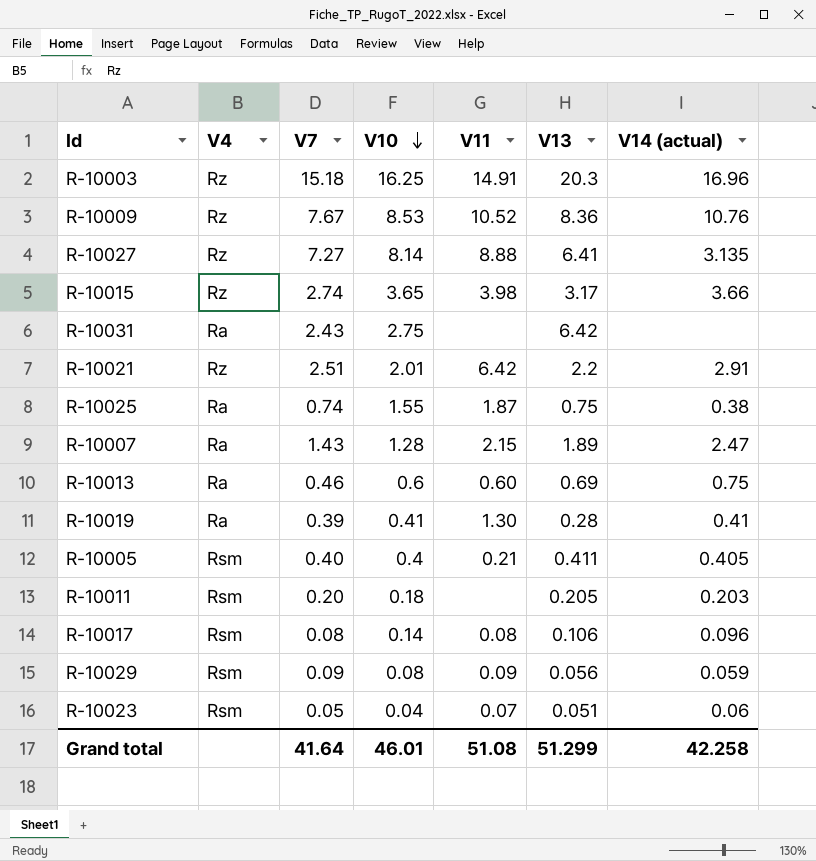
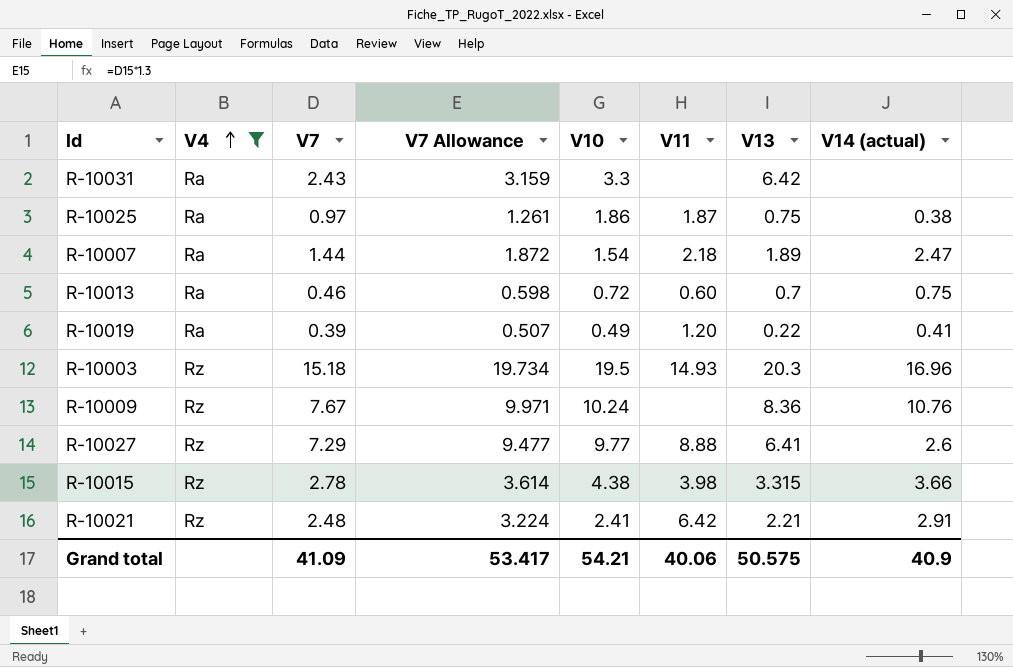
filter: none -> V4 != Rsm
row order: V10 descending -> V4 ascending
column V7 Allowance | formula: none -> [V7] * 1.3
R-10031 | V10: 2.75 -> 3.3
R-10025 | V7: 0.74 -> 0.97
R-10025 | V10: 1.55 -> 1.86
R-10007 | V7: 1.43 -> 1.44
R-10007 | V10: 1.28 -> 1.54
R-10007 | V11: 2.15 -> 2.18
R-10013 | V10: 0.6 -> 0.72
R-10013 | V13: 0.69 -> 0.7
R-10019 | V10: 0.41 -> 0.49
R-10019 | V11: 1.30 -> 1.20
R-10019 | V13: 0.28 -> 0.22
R-10003 | V10: 16.25 -> 19.5
R-10003 | V11: 14.91 -> 14.93
R-10009 | V10: 8.53 -> 10.24
R-10009 | V11: 10.52 -> none
R-10027 | V7: 7.27 -> 7.29
R-10027 | V10: 8.14 -> 9.77
R-10027 | V14 (actual): 3.135 -> 2.6
R-10015 | V7: 2.74 -> 2.78
R-10015 | V10: 3.65 -> 4.38
R-10015 | V13: 3.17 -> 3.315
R-10021 | V7: 2.51 -> 2.48
R-10021 | V10: 2.01 -> 2.41
R-10021 | V13: 2.2 -> 2.21
Grand total | V7: 41.64 -> 41.09
Grand total | V10: 46.01 -> 54.21
Grand total | V11: 51.08 -> 40.06
Grand total | V13: 51.299 -> 50.575
Grand total | V14 (actual): 42.258 -> 40.9

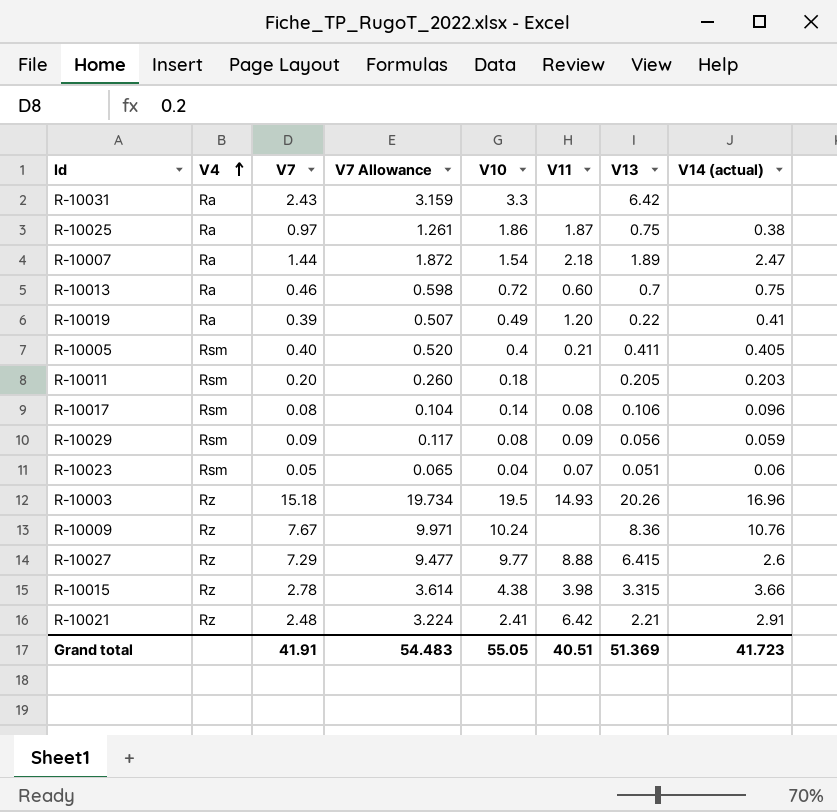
filter: V4 != Rsm -> none
R-10003 | V13: 20.3 -> 20.26
R-10027 | V13: 6.41 -> 6.415
Grand total | V7: 41.09 -> 41.91
Grand total | V7 Allowance: 53.417 -> 54.483
Grand total | V10: 54.21 -> 55.05
Grand total | V11: 40.06 -> 40.51
Grand total | V13: 50.575 -> 51.369
Grand total | V14 (actual): 40.9 -> 41.723

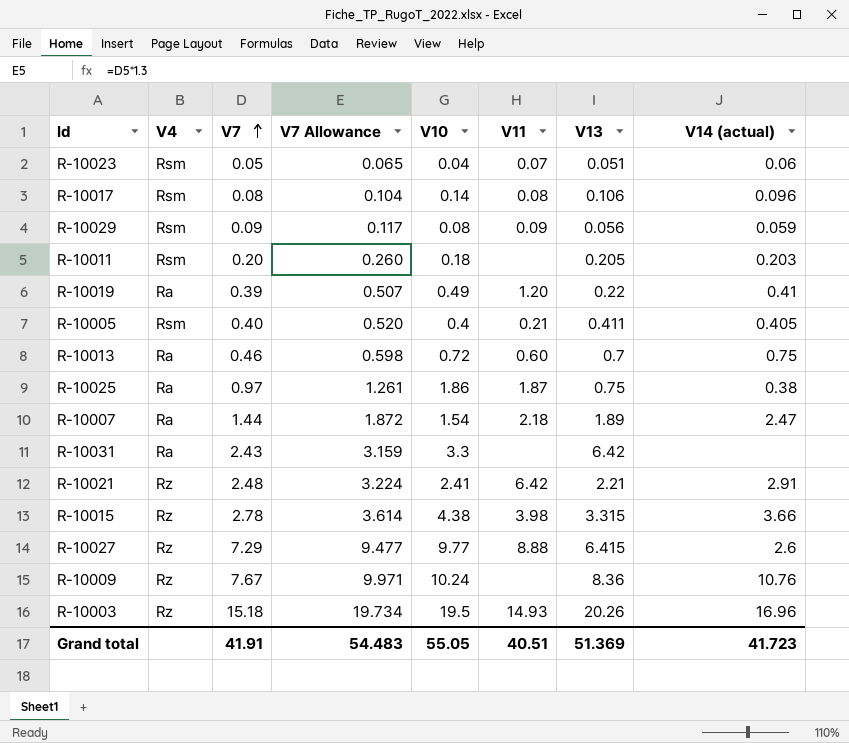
row order: V4 ascending -> V7 ascending

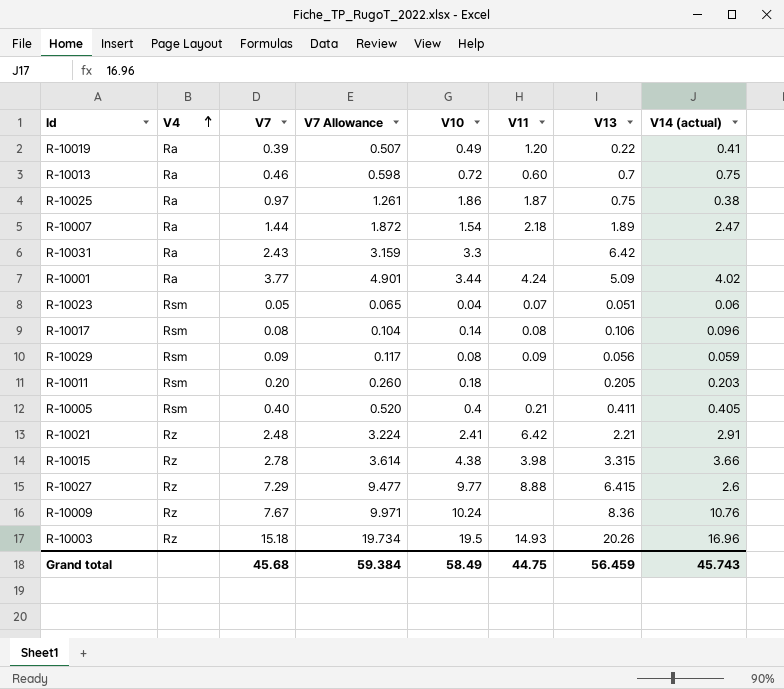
row order: V7 ascending -> V4 ascending
row R-10001: none -> Ra | 3.77 | 4.901 | 3.44 | 4.24 | 5.09 | 4.02
Grand total | V7: 41.91 -> 45.68
Grand total | V7 Allowance: 54.483 -> 59.384
Grand total | V10: 55.05 -> 58.49
Grand total | V11: 40.51 -> 44.75
Grand total | V13: 51.369 -> 56.459
Grand total | V14 (actual): 41.723 -> 45.743

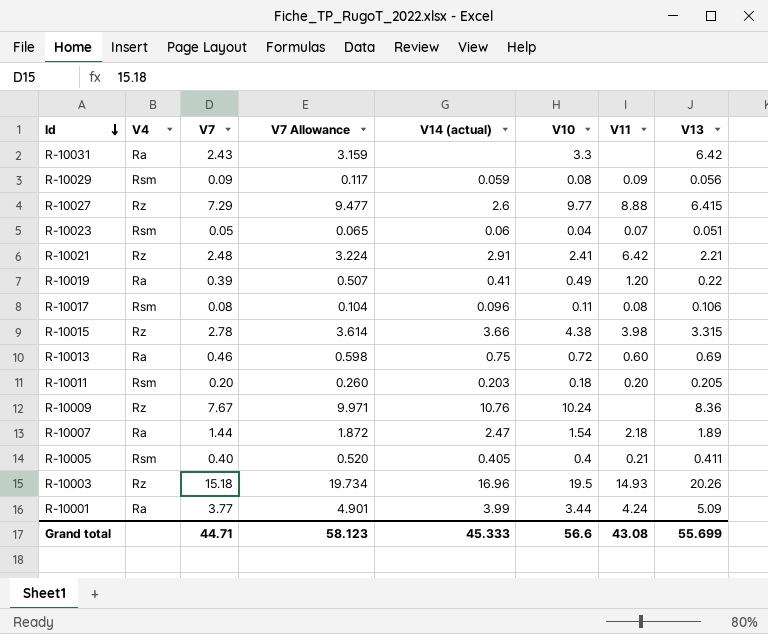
row order: V4 ascending -> Id descending
column V14 (actual) | position: 8 -> 5
row R-10025: Ra | 0.97 | 1.261 | 1.86 | 1.87 | 0.75 | 0.38 -> none
R-10017 | V10: 0.14 -> 0.11
R-10013 | V13: 0.7 -> 0.69
R-10011 | V11: none -> 0.20
R-10001 | V14 (actual): 4.02 -> 3.99
Grand total | V7: 45.68 -> 44.71
Grand total | V7 Allowance: 59.384 -> 58.123
Grand total | V14 (actual): 45.743 -> 45.333
Grand total | V10: 58.49 -> 56.6
Grand total | V11: 44.75 -> 43.08
Grand total | V13: 56.459 -> 55.699

